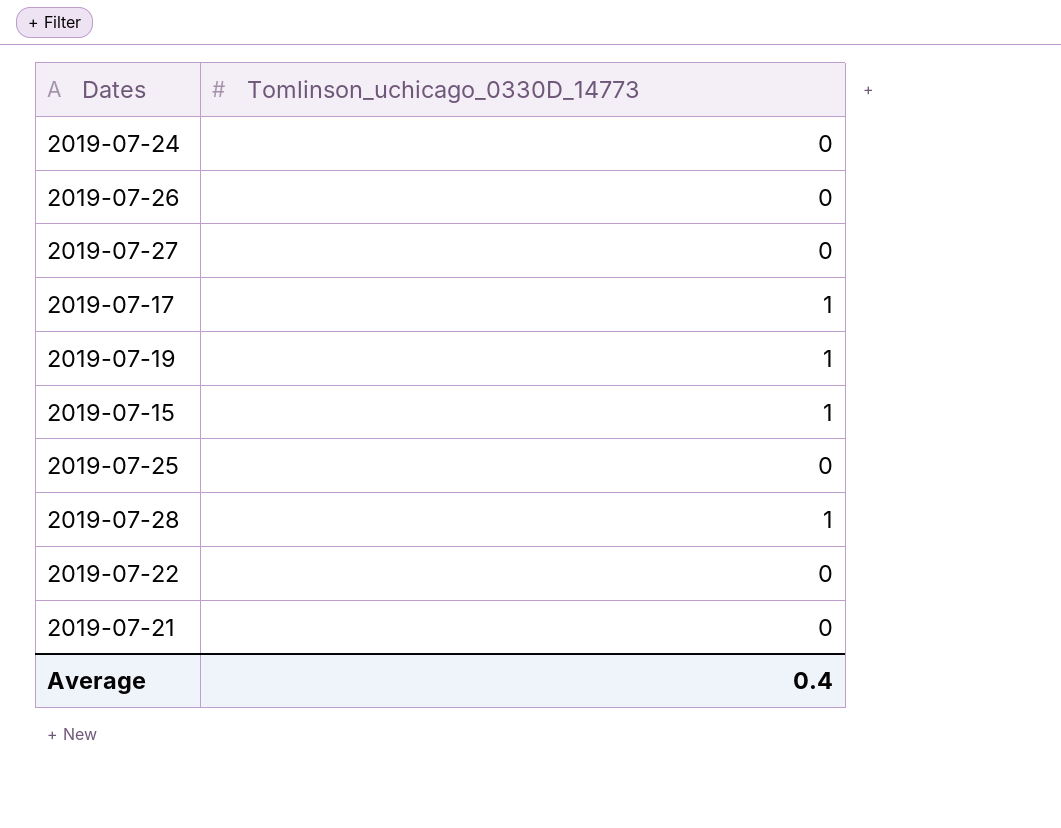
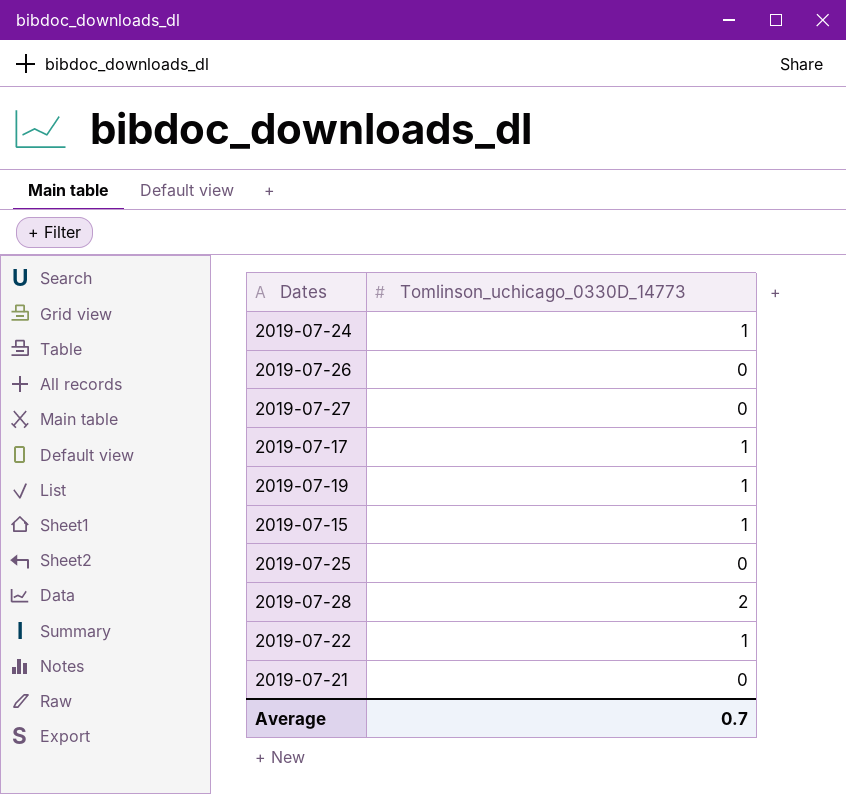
2019-07-24 | Tomlinson_uchicago_0330D_14773: 0 -> 1
2019-07-28 | Tomlinson_uchicago_0330D_14773: 1 -> 2
2019-07-22 | Tomlinson_uchicago_0330D_14773: 0 -> 1
Average | Tomlinson_uchicago_0330D_14773: 0.4 -> 0.7

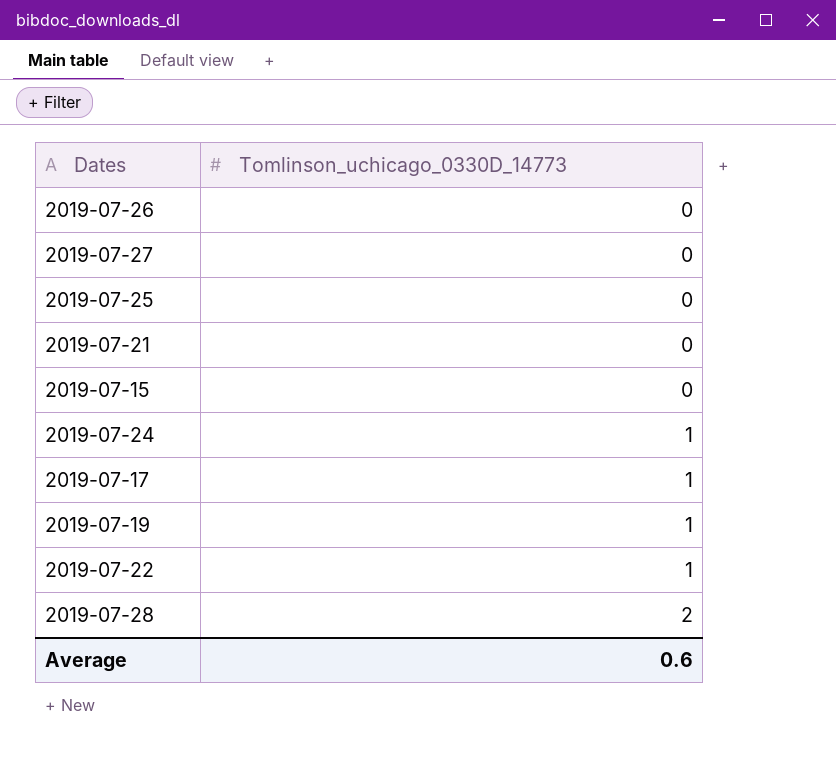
row order: none -> Tomlinson_uchicago_0330D_14773 ascending
2019-07-15 | Tomlinson_uchicago_0330D_14773: 1 -> 0
Average | Tomlinson_uchicago_0330D_14773: 0.7 -> 0.6

